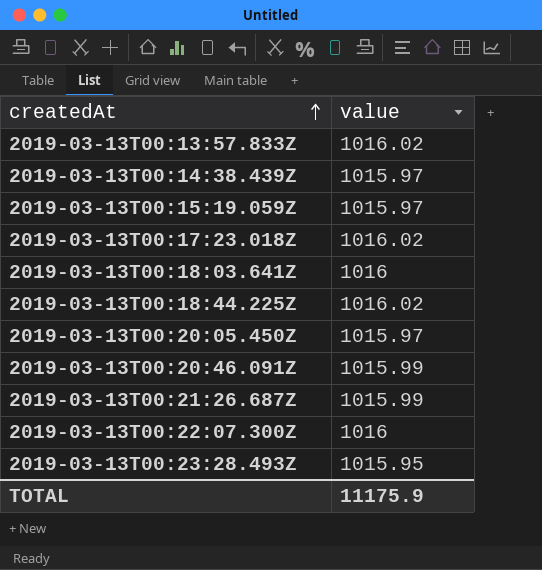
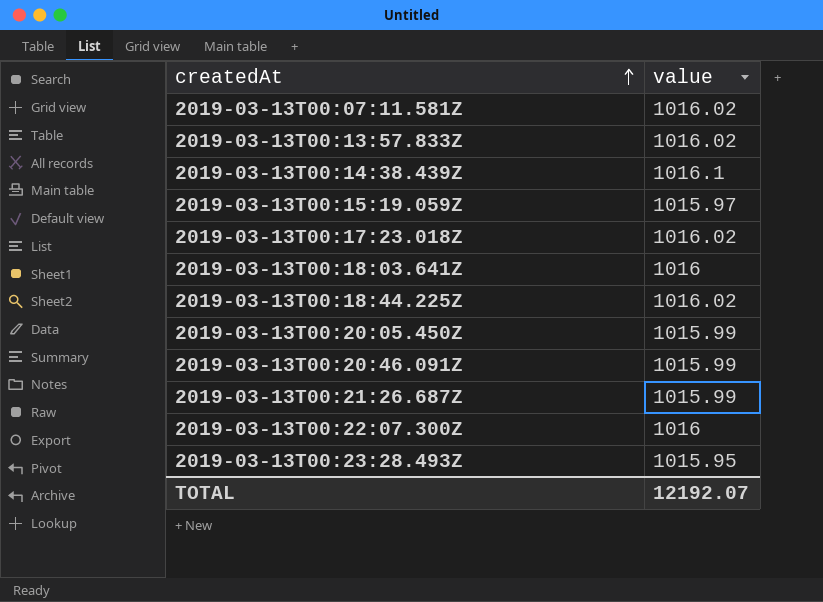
row 2019-03-13T00:07:11.581Z: none -> 1016.02
2019-03-13T00:14:38.439Z | value: 1015.97 -> 1016.1
2019-03-13T00:20:05.450Z | value: 1015.97 -> 1015.99
TOTAL | value: 11175.9 -> 12192.07

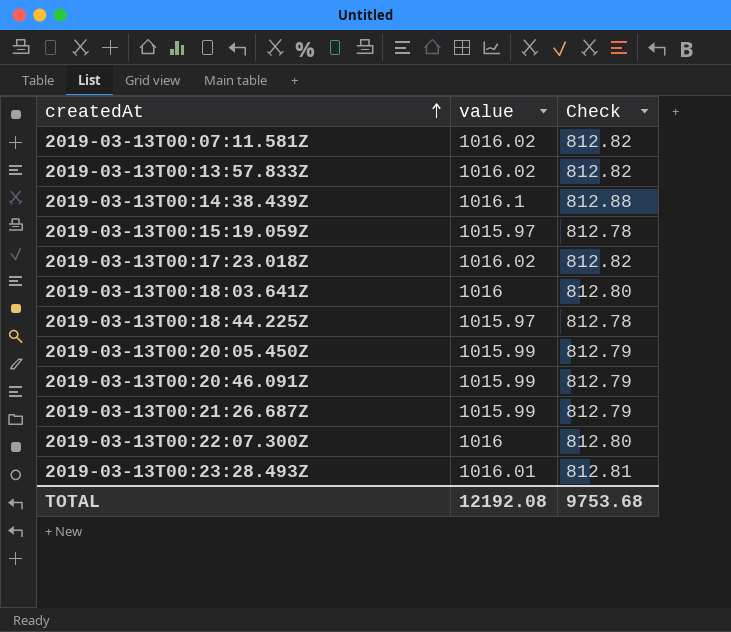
column Check | formula: none -> [value] * 0.8
2019-03-13T00:18:44.225Z | value: 1016.02 -> 1015.97
2019-03-13T00:23:28.493Z | value: 1015.95 -> 1016.01
TOTAL | value: 12192.07 -> 12192.08

